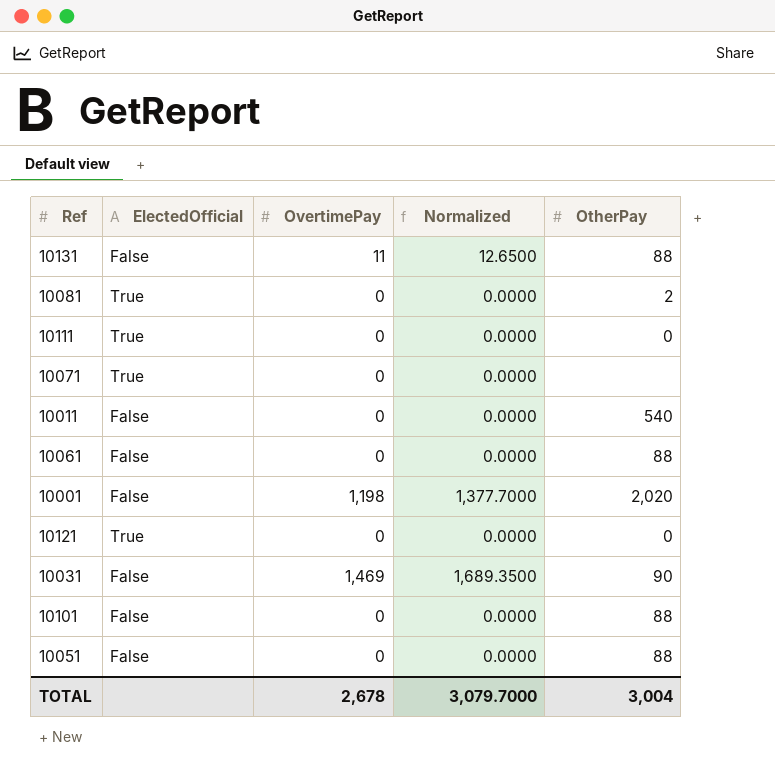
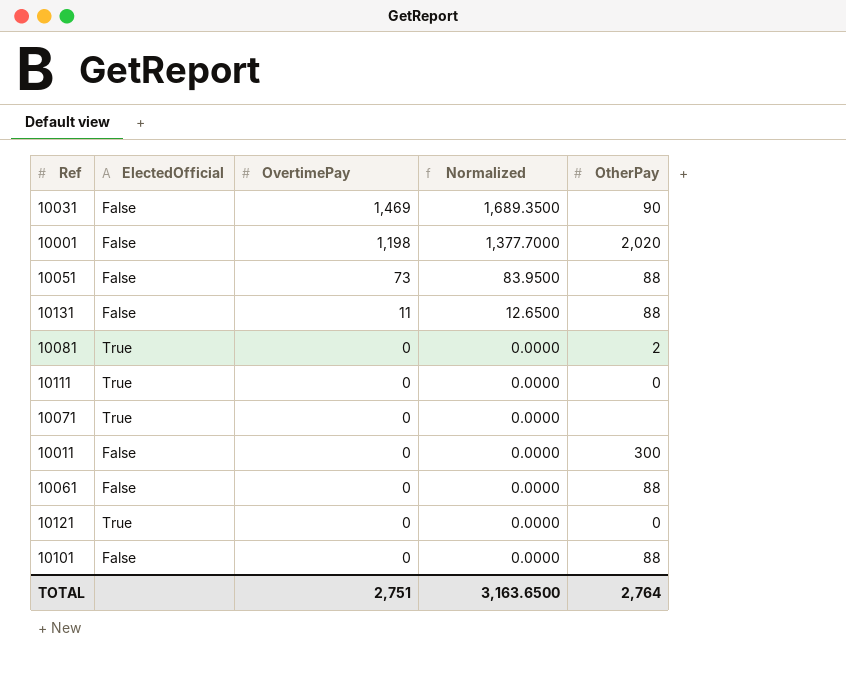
row order: none -> OvertimePay descending
10051 | OvertimePay: 0 -> 73
10051 | Normalized: 0.0000 -> 83.9500
10011 | OtherPay: 540 -> 300
TOTAL | OvertimePay: 2,678 -> 2,751
TOTAL | Normalized: 3,079.7000 -> 3,163.6500
TOTAL | OtherPay: 3,004 -> 2,764

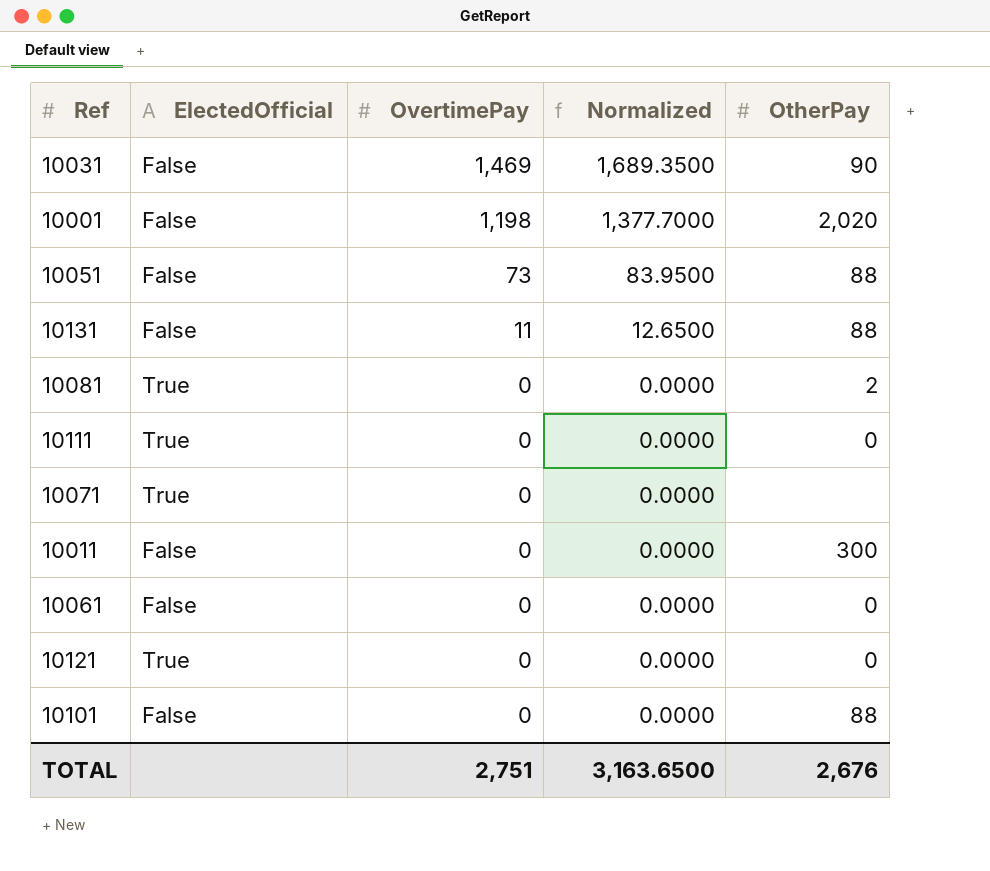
10061 | OtherPay: 88 -> 0
TOTAL | OtherPay: 2,764 -> 2,676

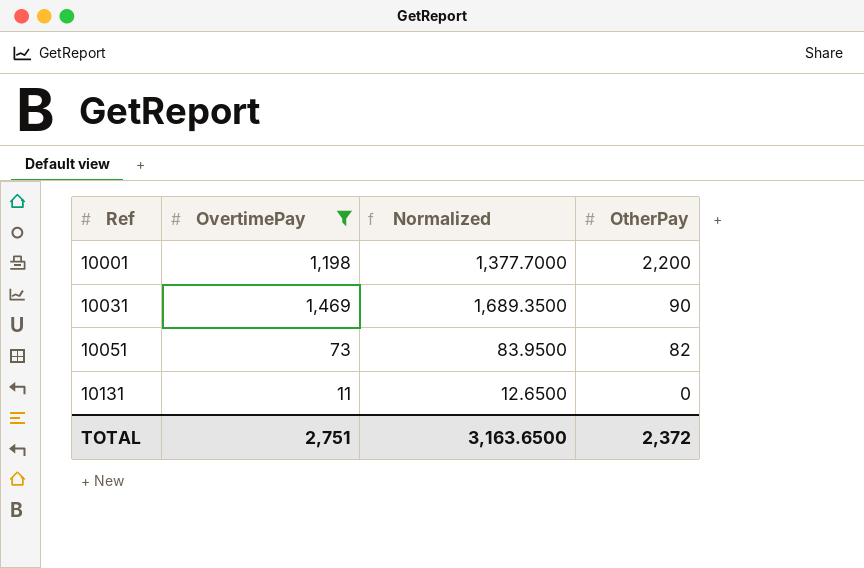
filter: none -> OvertimePay != 0
row order: OvertimePay descending -> Ref ascending
column ElectedOfficial | position: 2 -> none
10001 | OtherPay: 2,020 -> 2,200
10051 | OtherPay: 88 -> 82
10131 | OtherPay: 88 -> 0
TOTAL | OtherPay: 2,676 -> 2,372

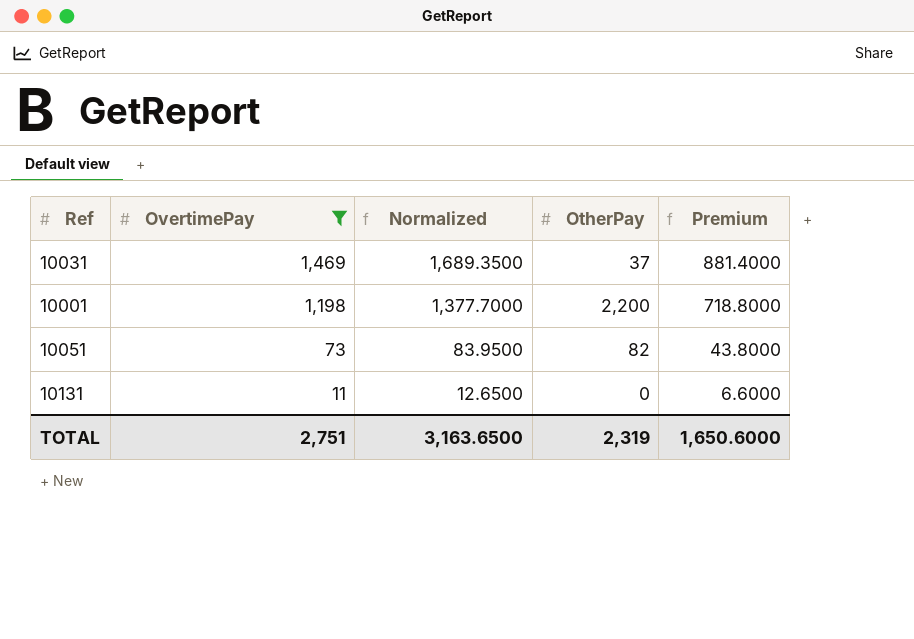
row order: Ref ascending -> OvertimePay descending
column Premium | formula: none -> [OvertimePay] * 0.6
10031 | OtherPay: 90 -> 37
TOTAL | OtherPay: 2,372 -> 2,319

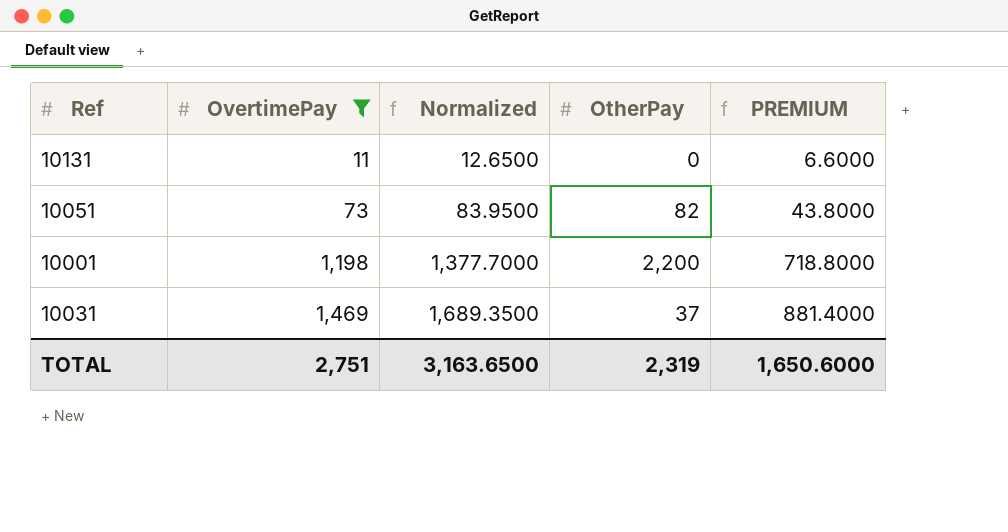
row order: OvertimePay descending -> OvertimePay ascending
column name: Premium -> PREMIUM

